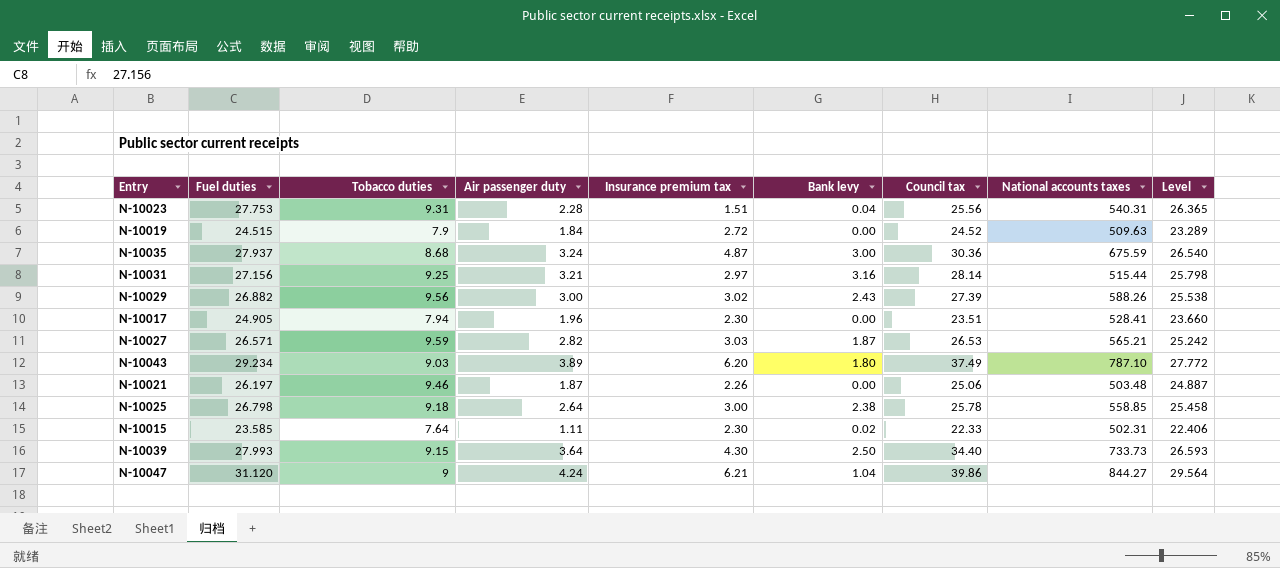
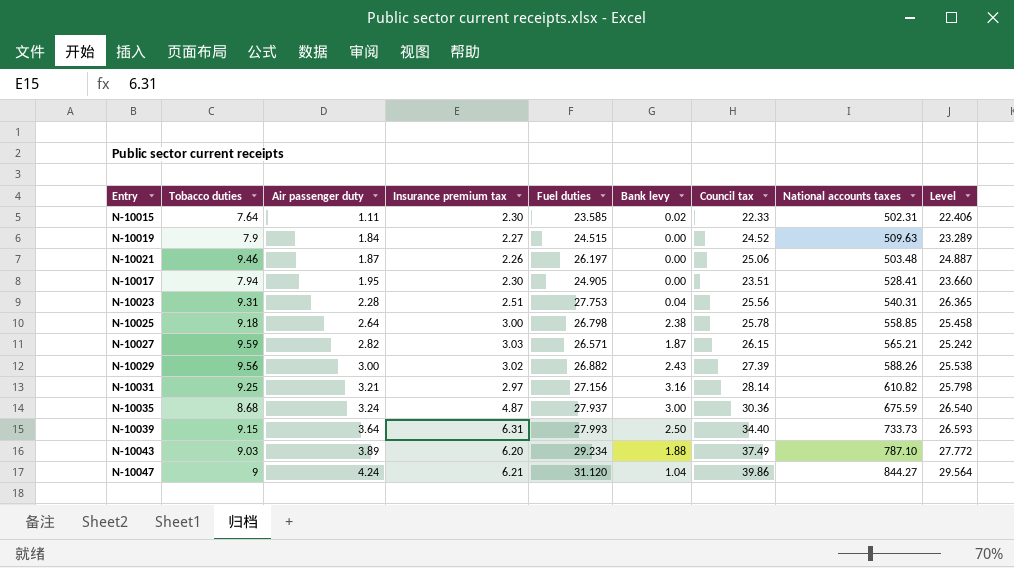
row order: none -> Air passenger duty ascending
column Fuel duties | position: 2 -> 5
N-10019 | Insurance premium tax: 2.72 -> 2.27
N-10017 | Air passenger duty: 1.96 -> 1.95
N-10023 | Insurance premium tax: 1.51 -> 2.51
N-10027 | Council tax: 26.53 -> 26.15
N-10031 | National accounts taxes: 515.44 -> 610.82
N-10039 | Insurance premium tax: 4.30 -> 6.31
N-10043 | Bank levy: 1.80 -> 1.88

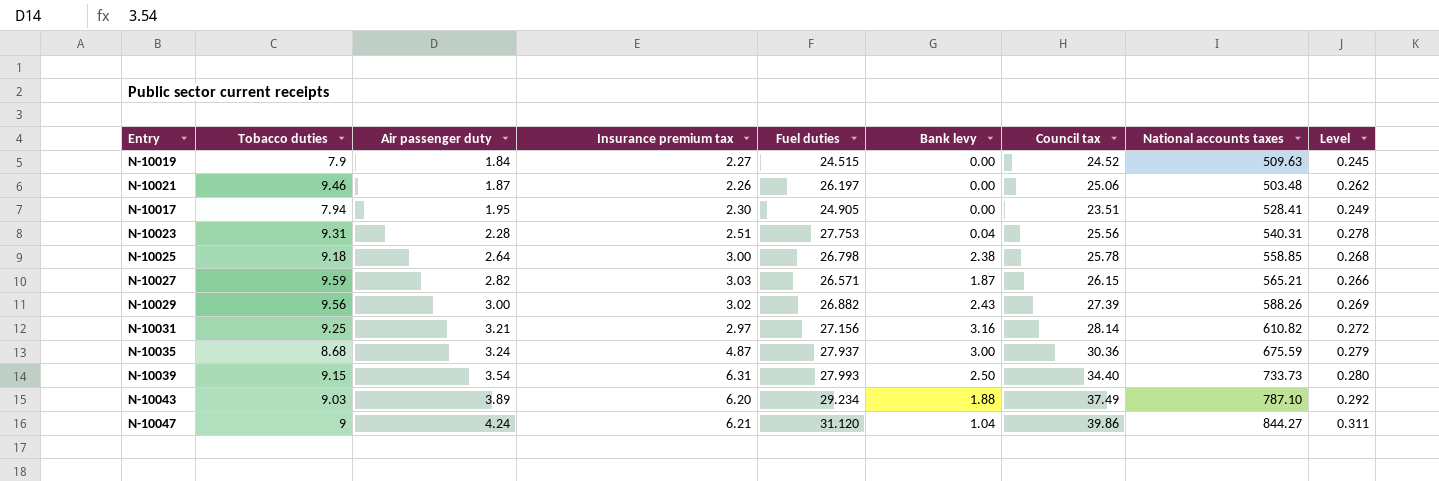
column Level | formula: [Fuel duties] * 0.95 -> [Fuel duties] * 0.01
row N-10015: 7.64 | 1.11 | 2.30 | 23.585 | 0.02 | 22.33 | 502.31 | 22.406 -> none
N-10039 | Air passenger duty: 3.64 -> 3.54

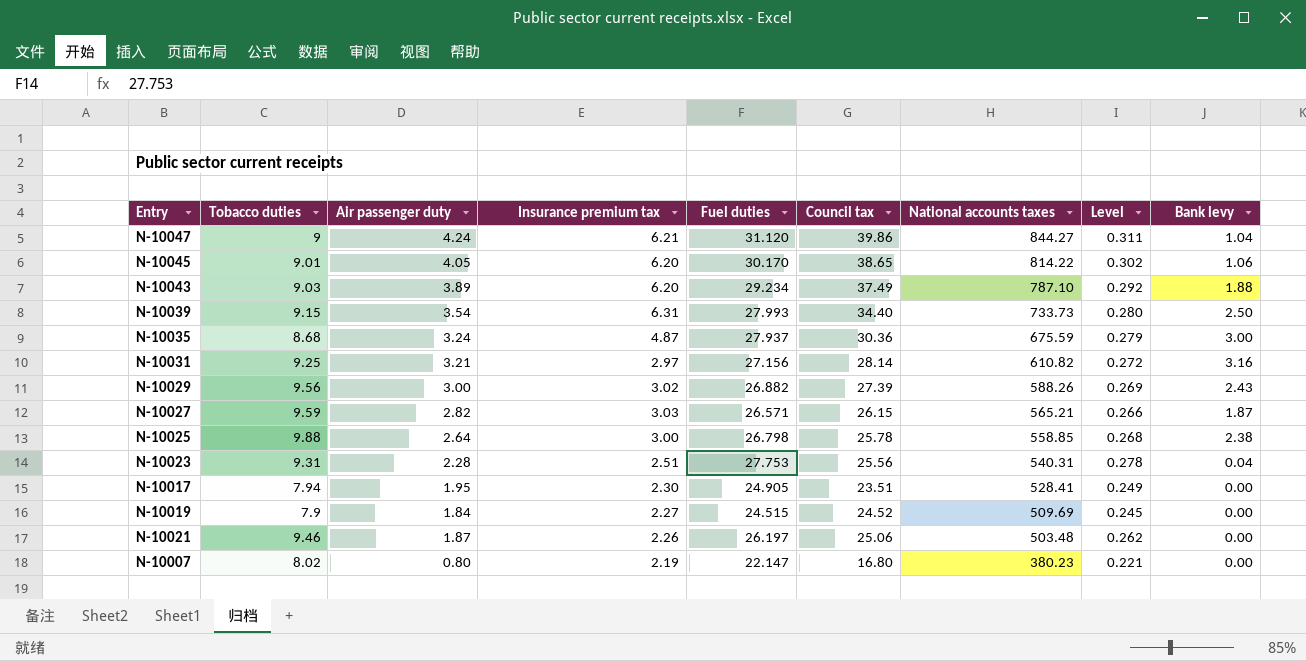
row order: Air passenger duty ascending -> National accounts taxes descending
column Bank levy | position: 6 -> 9
row N-10045: none -> 9.01 | 4.05 | 6.20 | 30.170 | 38.65 | 814.22 | 0.302 | 1.06
N-10025 | Tobacco duties: 9.18 -> 9.88
N-10019 | National accounts taxes: 509.63 -> 509.69
row N-10007: none -> 8.02 | 0.80 | 2.19 | 22.147 | 16.80 | 380.23 | 0.221 | 0.00

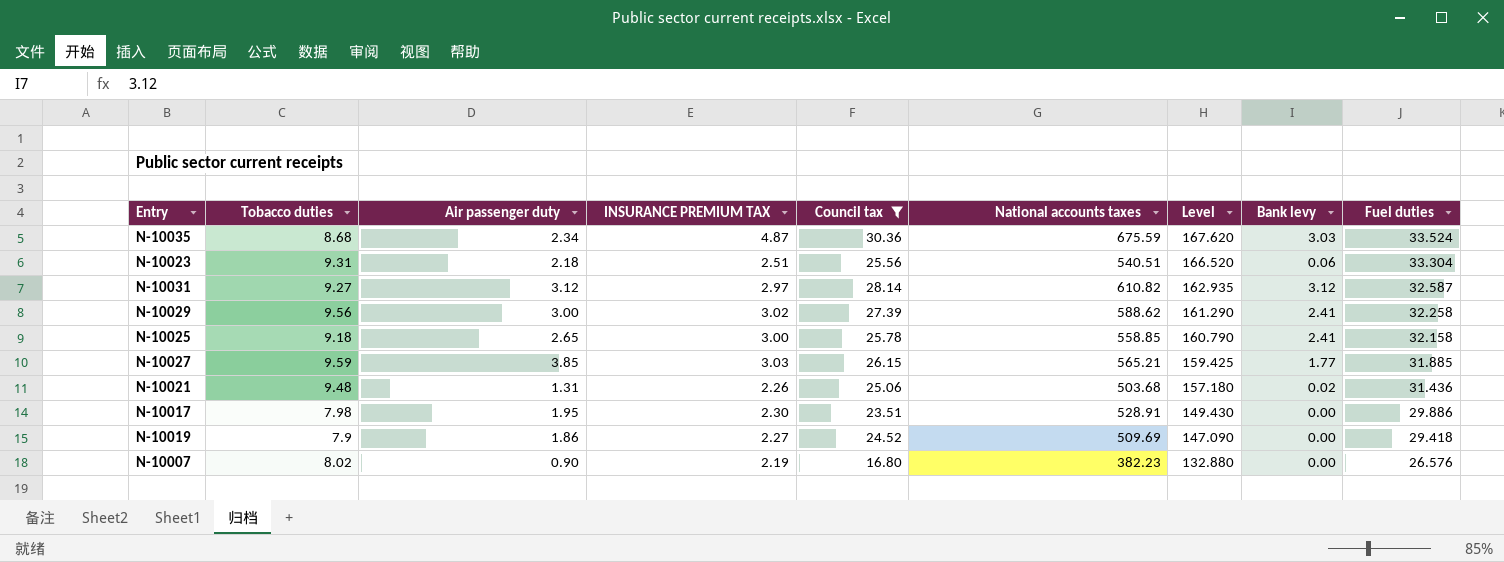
filter: none -> Council tax <= 30.36
row order: National accounts taxes descending -> Level descending
column name: Insurance premium tax -> INSURANCE PREMIUM TAX
column Level | formula: [Fuel duties] * 0.01 -> [Fuel duties] * 5
column Fuel duties | position: 5 -> 9
N-10035 | Air passenger duty: 3.24 -> 2.34
N-10035 | Bank levy: 3.00 -> 3.03
N-10035 | Fuel duties: 27.937 -> 33.524
N-10023 | Air passenger duty: 2.28 -> 2.18
N-10023 | National accounts taxes: 540.31 -> 540.51
N-10023 | Bank levy: 0.04 -> 0.06
N-10023 | Fuel duties: 27.753 -> 33.304
N-10031 | Tobacco duties: 9.25 -> 9.27
N-10031 | Air passenger duty: 3.21 -> 3.12
N-10031 | Bank levy: 3.16 -> 3.12
N-10031 | Fuel duties: 27.156 -> 32.587
N-10029 | National accounts taxes: 588.26 -> 588.62
N-10029 | Bank levy: 2.43 -> 2.41
N-10029 | Fuel duties: 26.882 -> 32.258
N-10025 | Tobacco duties: 9.88 -> 9.18
N-10025 | Air passenger duty: 2.64 -> 2.65
N-10025 | Bank levy: 2.38 -> 2.41
N-10025 | Fuel duties: 26.798 -> 32.158
N-10027 | Air passenger duty: 2.82 -> 3.85
N-10027 | Bank levy: 1.87 -> 1.77
N-10027 | Fuel duties: 26.571 -> 31.885
N-10021 | Tobacco duties: 9.46 -> 9.48
N-10021 | Air passenger duty: 1.87 -> 1.31
N-10021 | National accounts taxes: 503.48 -> 503.68
N-10021 | Bank levy: 0.00 -> 0.02
N-10021 | Fuel duties: 26.197 -> 31.436
N-10017 | Tobacco duties: 7.94 -> 7.98
N-10017 | National accounts taxes: 528.41 -> 528.91
N-10017 | Fuel duties: 24.905 -> 29.886
N-10019 | Air passenger duty: 1.84 -> 1.86
N-10019 | Fuel duties: 24.515 -> 29.418
N-10007 | Air passenger duty: 0.80 -> 0.90
N-10007 | National accounts taxes: 380.23 -> 382.23
N-10007 | Fuel duties: 22.147 -> 26.576

